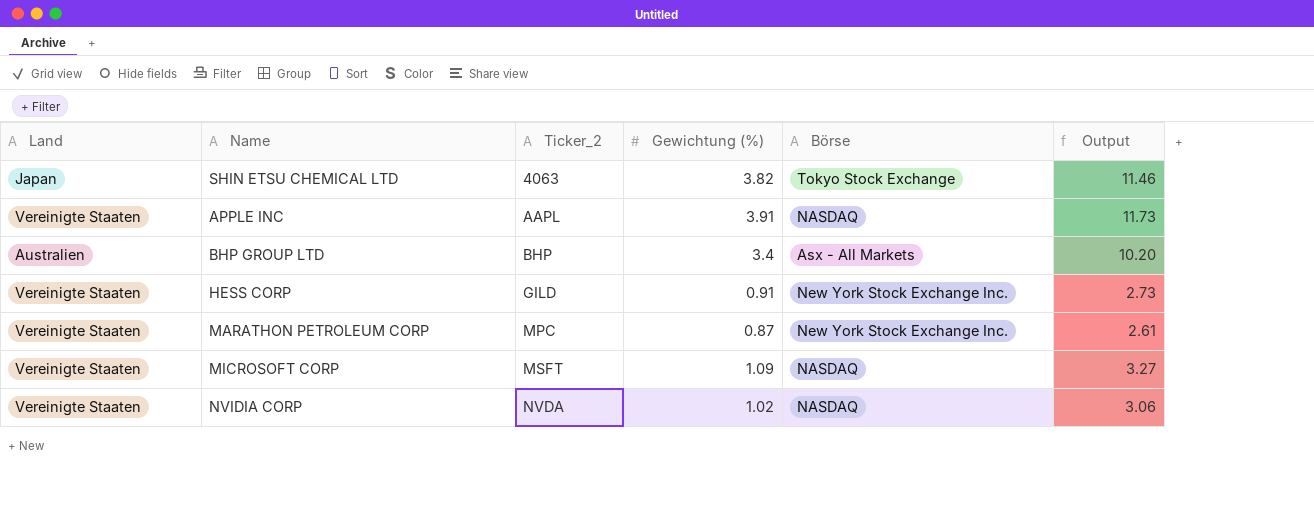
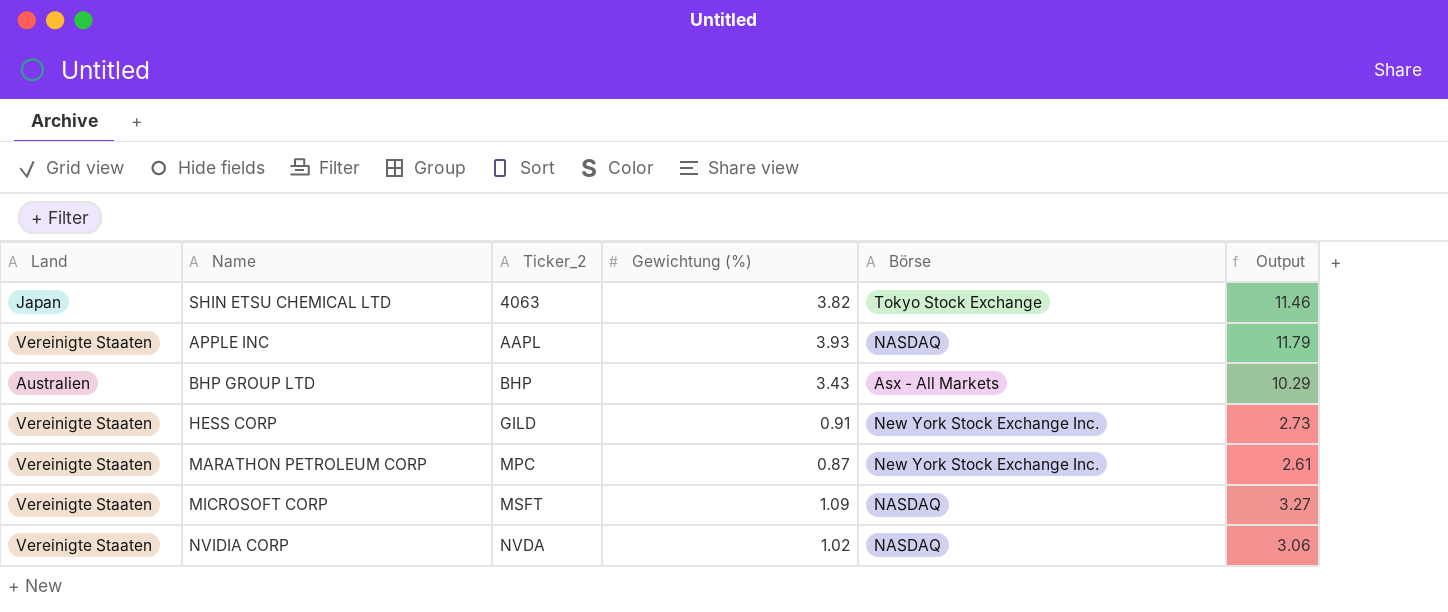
APPLE INC | Gewichtung (%): 3.91 -> 3.93
APPLE INC | Output: 11.73 -> 11.79
BHP GROUP LTD | Gewichtung (%): 3.4 -> 3.43
BHP GROUP LTD | Output: 10.20 -> 10.29

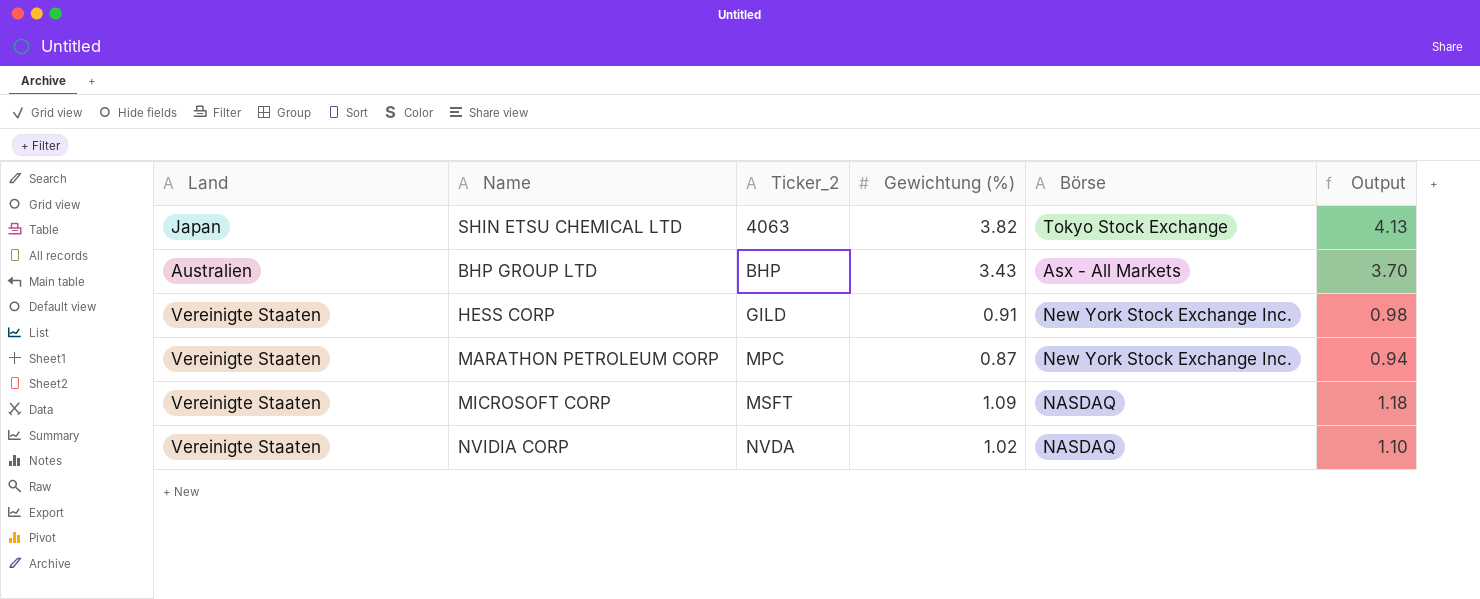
column Output | formula: [Gewichtung (%)] * 3 -> [Gewichtung (%)] * 1.08
row APPLE INC: Vereinigte Staaten | AAPL | 3.93 | NASDAQ | 11.79 -> none

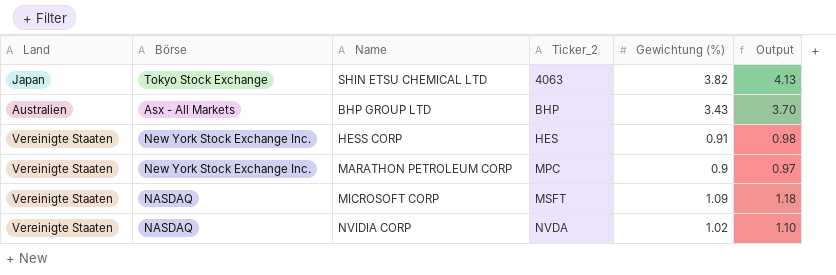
column Börse | position: 5 -> 2
HESS CORP | Ticker_2: GILD -> HES
MARATHON PETROLEUM CORP | Gewichtung (%): 0.87 -> 0.9
MARATHON PETROLEUM CORP | Output: 0.94 -> 0.97

